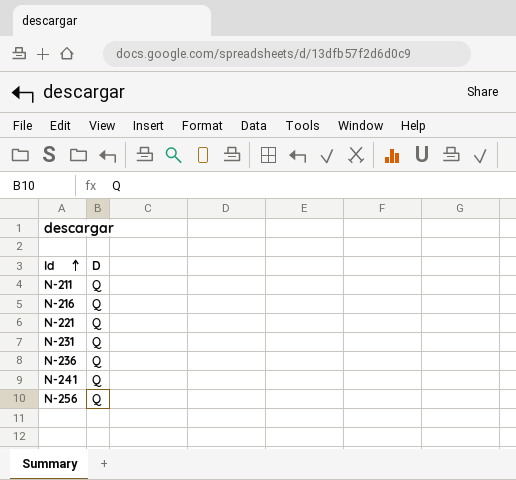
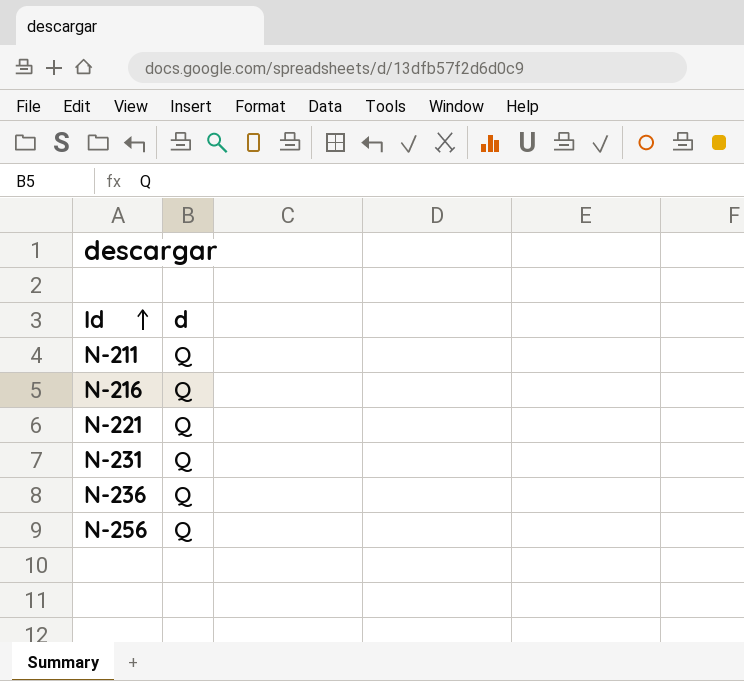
column name: D -> d
row N-241: Q -> none

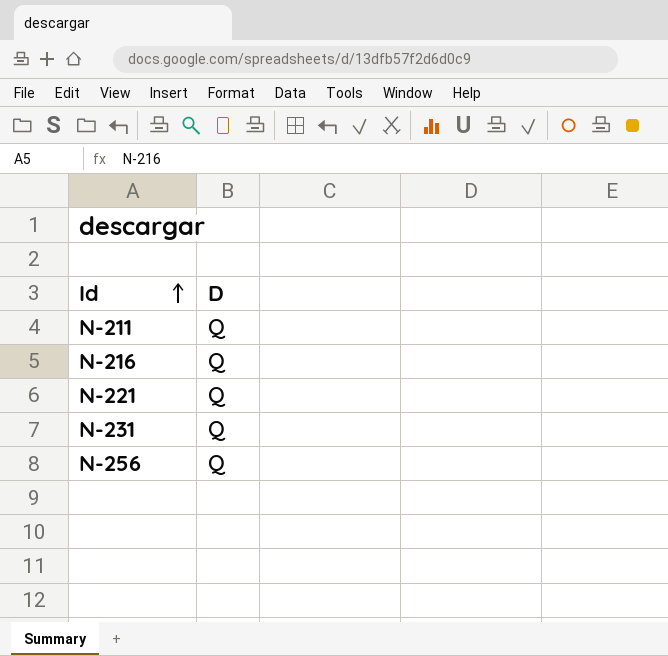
column name: d -> D
row N-236: Q -> none

